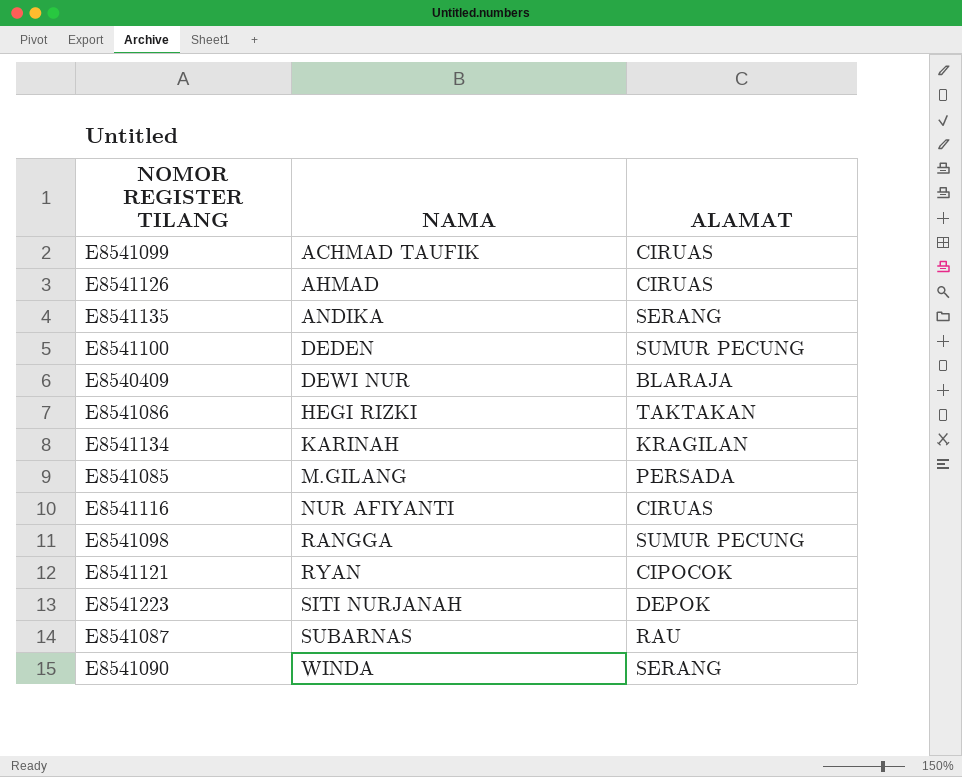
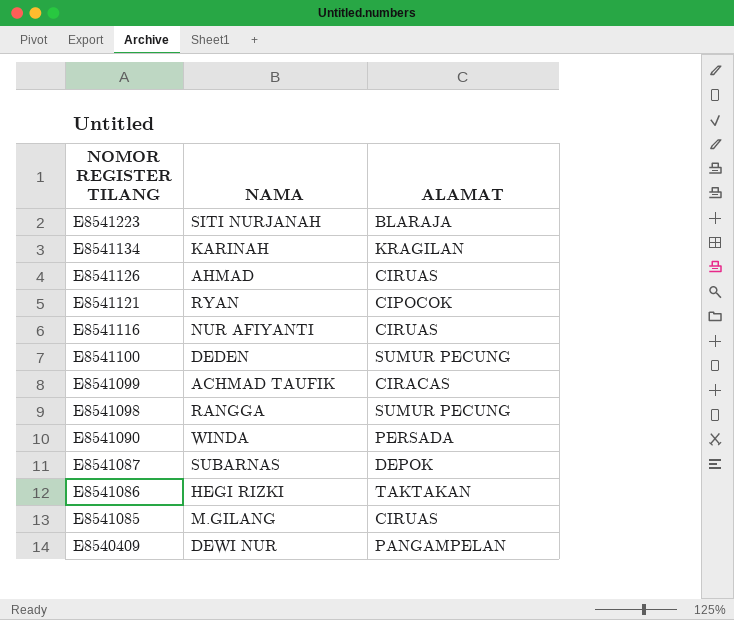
row order: NAMA ascending -> NOMOR REGISTER TILANG descending
row E8541135: ANDIKA | SERANG -> none
E8541223 | ALAMAT: DEPOK -> BLARAJA
E8541099 | ALAMAT: CIRUAS -> CIRACAS
E8541090 | ALAMAT: SERANG -> PERSADA
E8541087 | ALAMAT: RAU -> DEPOK
E8541085 | ALAMAT: PERSADA -> CIRUAS
E8540409 | ALAMAT: BLARAJA -> PANGAMPELAN

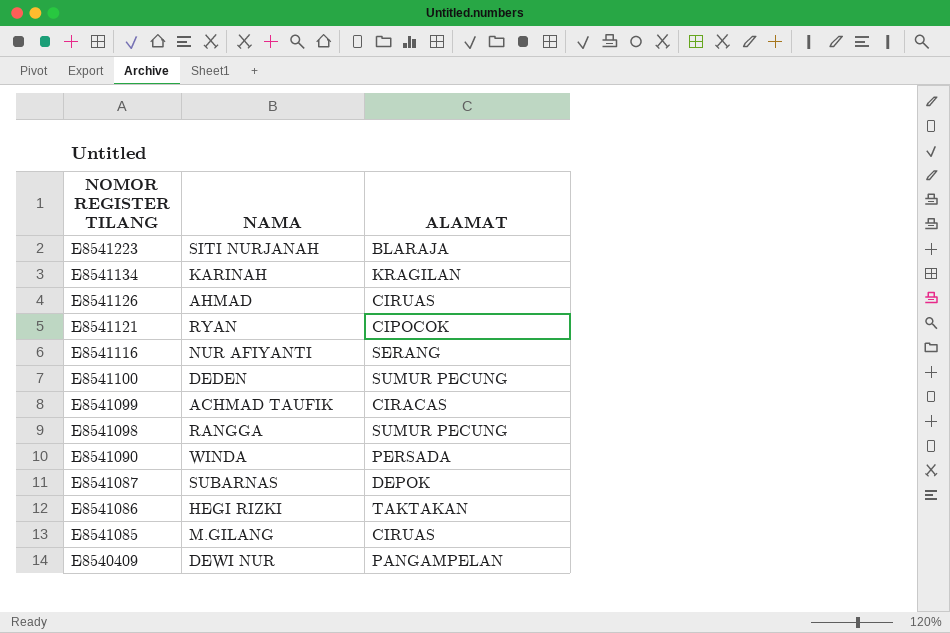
E8541116 | ALAMAT: CIRUAS -> SERANG

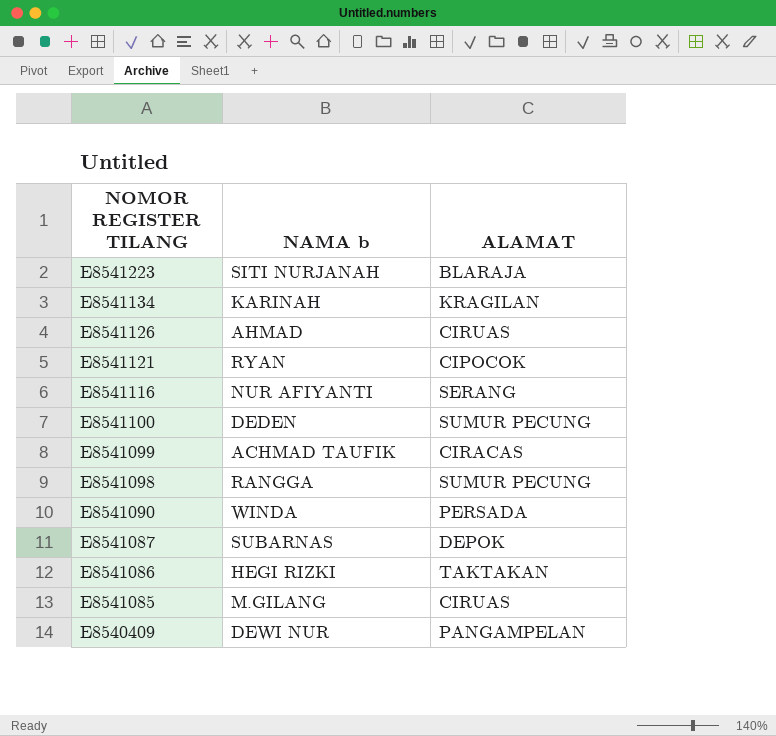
column name: NAMA -> NAMA b

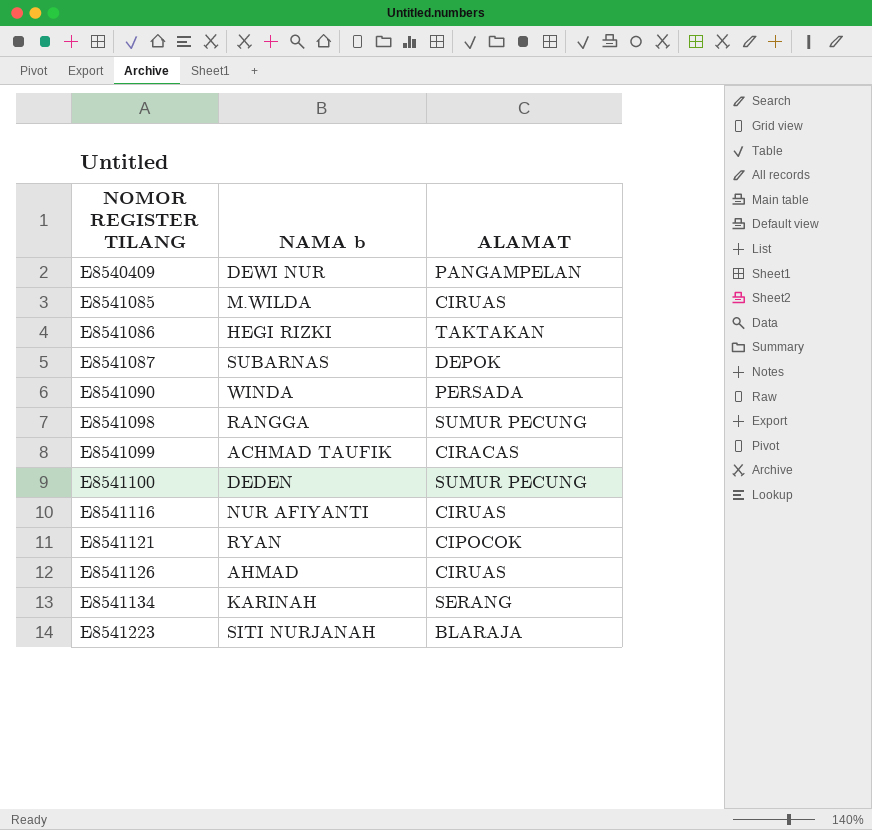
row order: NOMOR REGISTER TILANG descending -> NOMOR REGISTER TILANG ascending
E8541085 | NAMA b: M.GILANG -> M.WILDA
E8541116 | ALAMAT: SERANG -> CIRUAS
E8541134 | ALAMAT: KRAGILAN -> SERANG

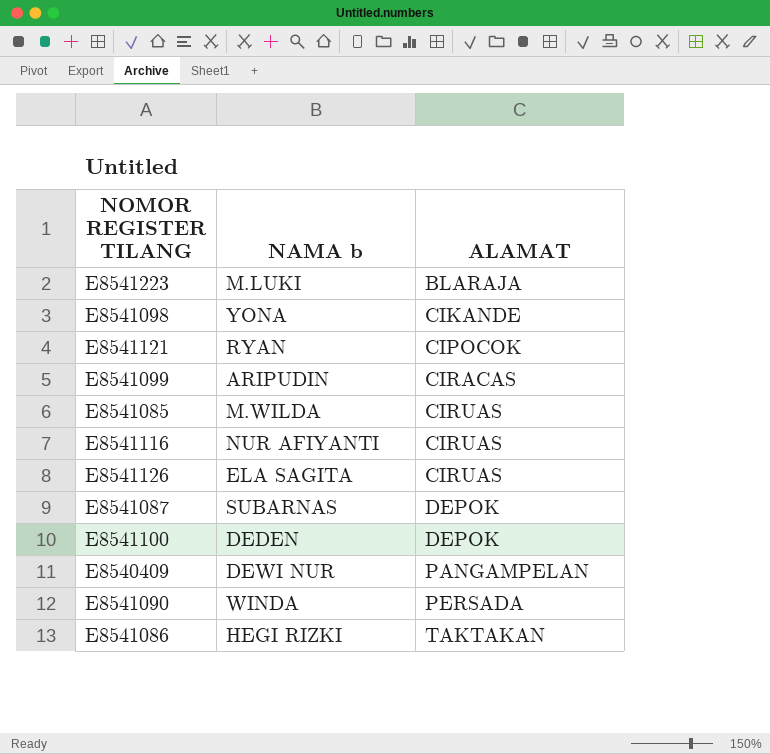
row order: NOMOR REGISTER TILANG ascending -> ALAMAT ascending
row E8541134: KARINAH | SERANG -> none
E8541223 | NAMA b: SITI NURJANAH -> M.LUKI
E8541098 | NAMA b: RANGGA -> YONA
E8541098 | ALAMAT: SUMUR PECUNG -> CIKANDE
E8541099 | NAMA b: ACHMAD TAUFIK -> ARIPUDIN
E8541126 | NAMA b: AHMAD -> ELA SAGITA
E8541100 | ALAMAT: SUMUR PECUNG -> DEPOK

